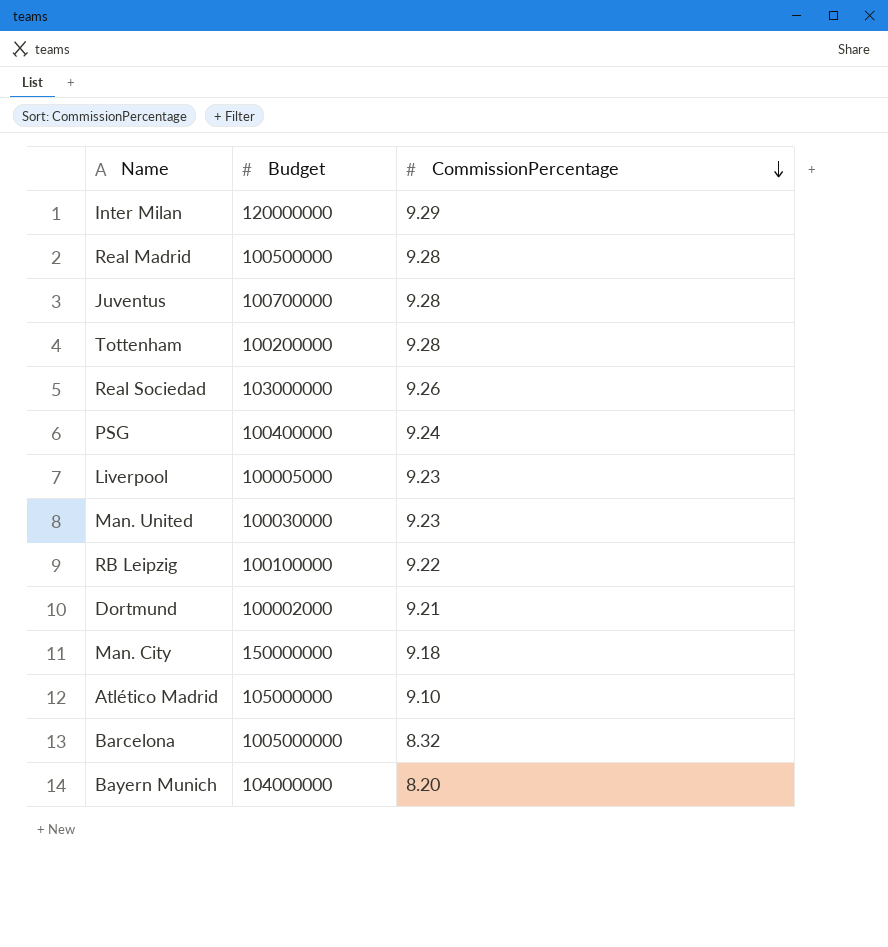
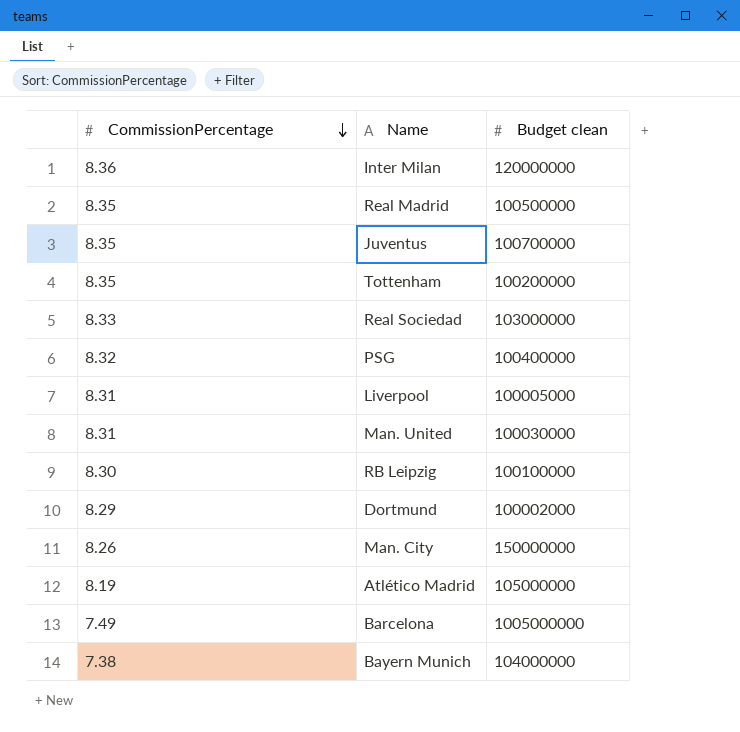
column CommissionPercentage | position: 3 -> 1
column name: Budget -> Budget clean
Inter Milan | CommissionPercentage: 9.29 -> 8.36
Real Madrid | CommissionPercentage: 9.28 -> 8.35
Juventus | CommissionPercentage: 9.28 -> 8.35
Tottenham | CommissionPercentage: 9.28 -> 8.35
Real Sociedad | CommissionPercentage: 9.26 -> 8.33
PSG | CommissionPercentage: 9.24 -> 8.32
Liverpool | CommissionPercentage: 9.23 -> 8.31
Man. United | CommissionPercentage: 9.23 -> 8.31
RB Leipzig | CommissionPercentage: 9.22 -> 8.30
Dortmund | CommissionPercentage: 9.21 -> 8.29
Man. City | CommissionPercentage: 9.18 -> 8.26
Atlético Madrid | CommissionPercentage: 9.10 -> 8.19
Barcelona | CommissionPercentage: 8.32 -> 7.49
Bayern Munich | CommissionPercentage: 8.20 -> 7.38

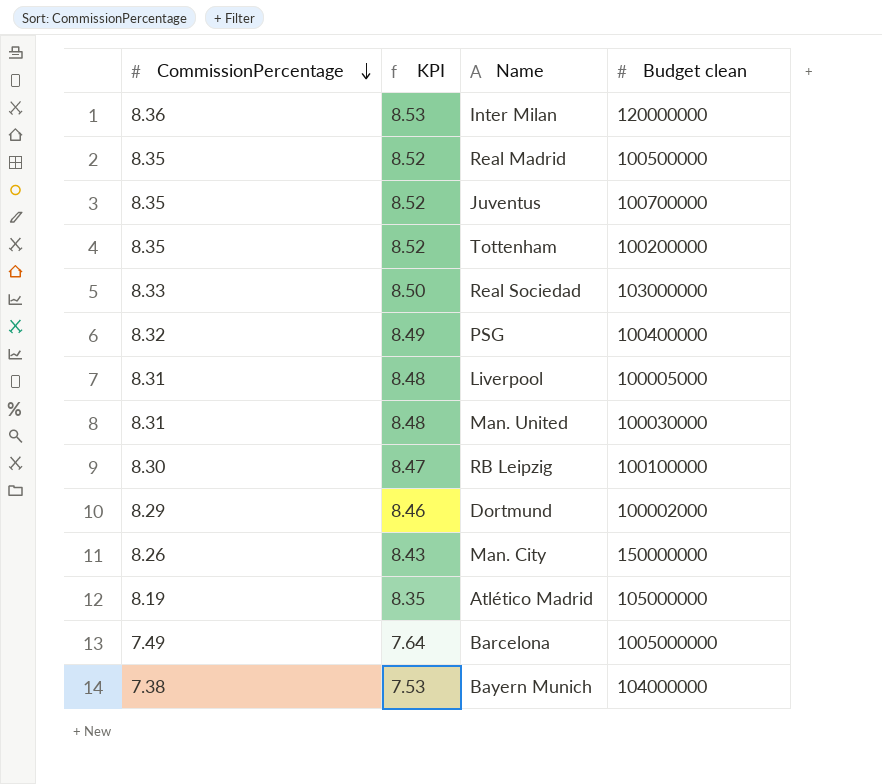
column KPI | formula: none -> [CommissionPercentage] * 1.02

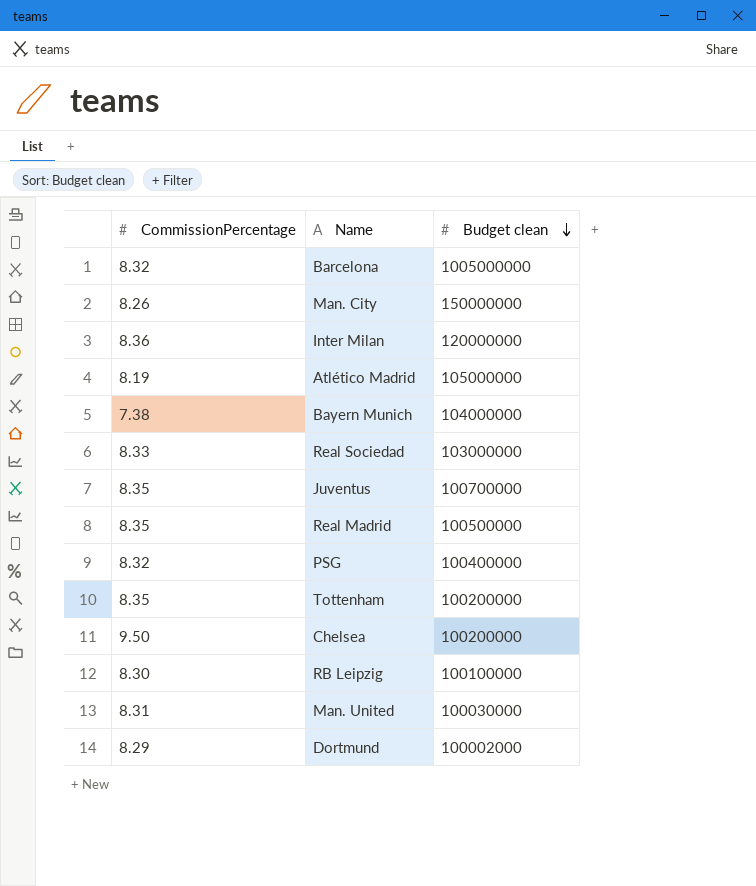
row order: CommissionPercentage descending -> Budget clean descending
column KPI | formula: [CommissionPercentage] * 1.02 -> none
row Liverpool: 8.31 | 8.48 | 100005000 -> none
Barcelona | CommissionPercentage: 7.49 -> 8.32
row Chelsea: none -> 9.50 | 100200000

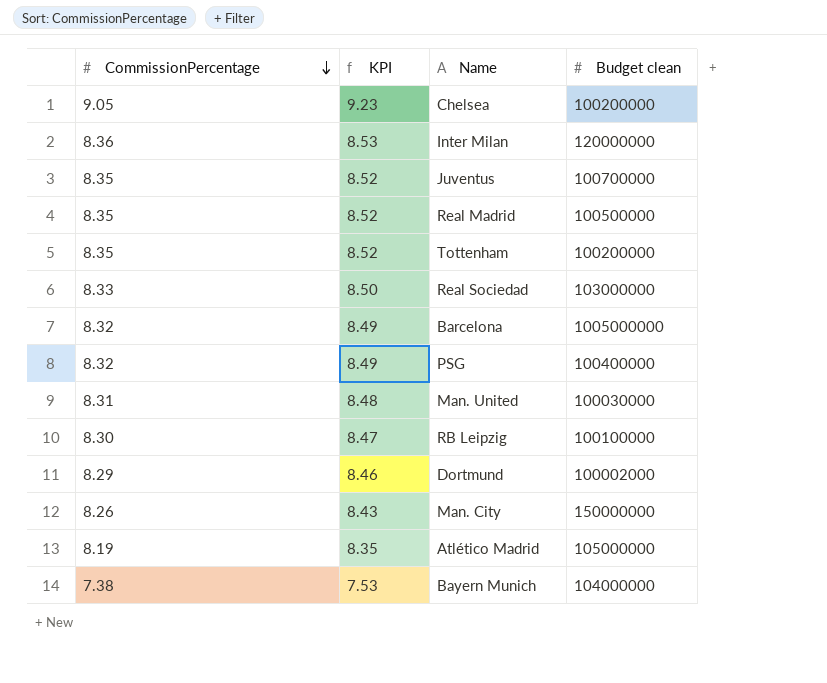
row order: Budget clean descending -> CommissionPercentage descending
column KPI | formula: none -> [CommissionPercentage] * 1.02
Chelsea | CommissionPercentage: 9.50 -> 9.05

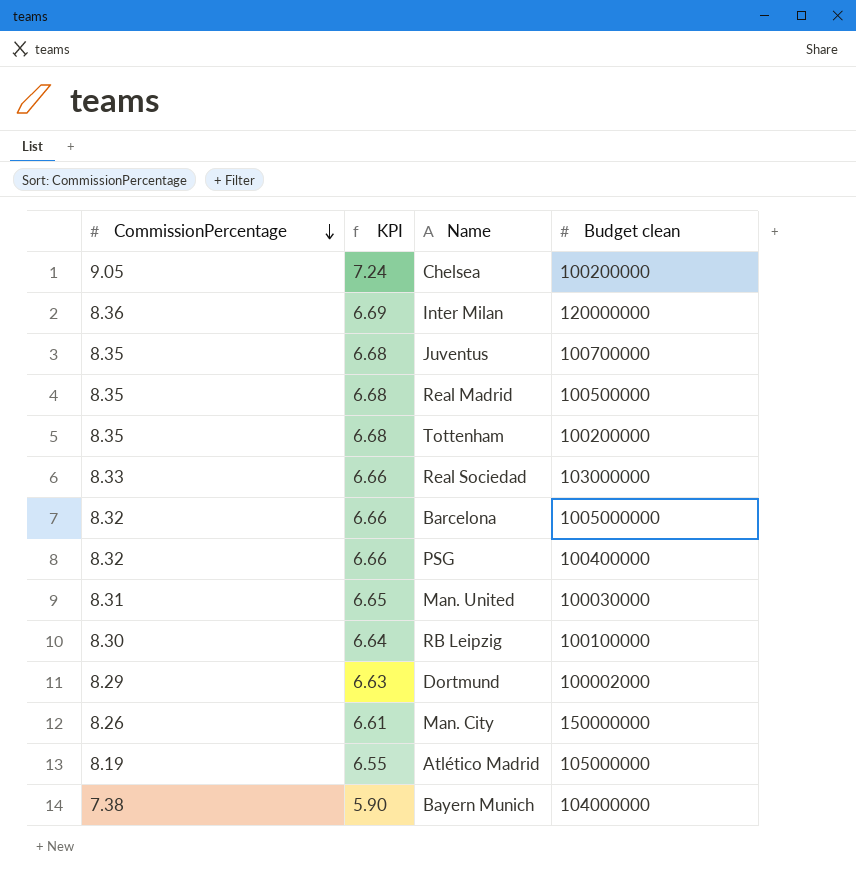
column KPI | formula: [CommissionPercentage] * 1.02 -> [CommissionPercentage] * 0.8

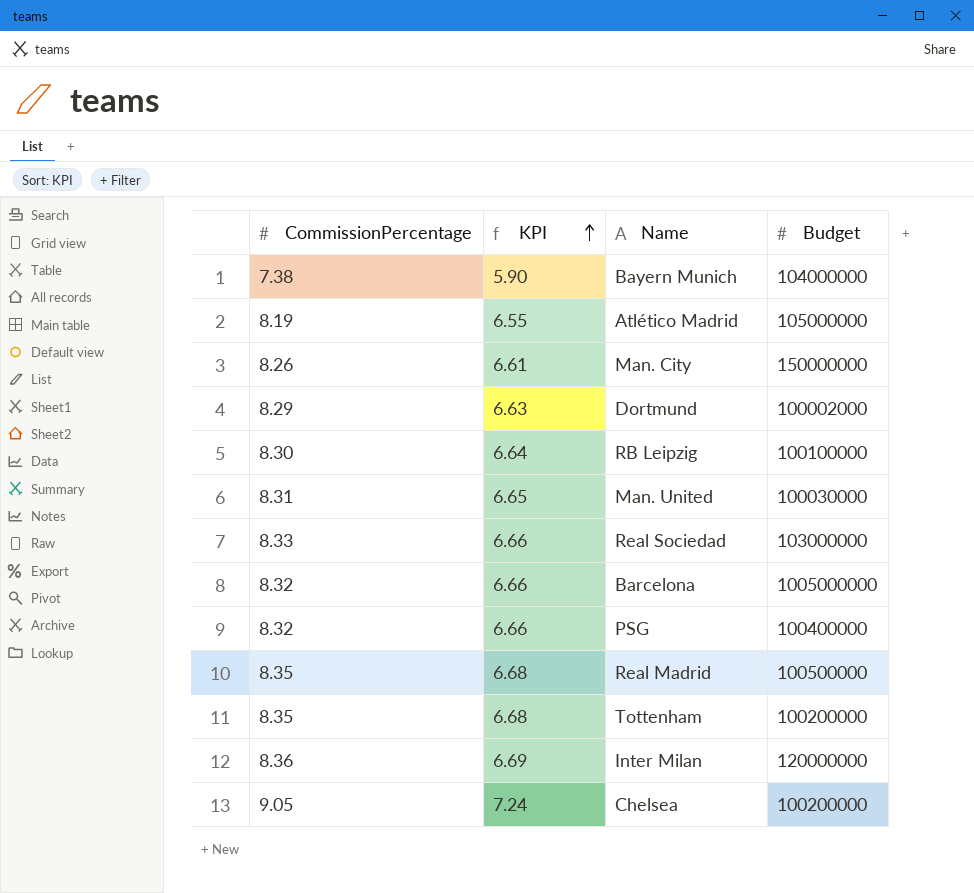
row order: CommissionPercentage descending -> KPI ascending
column name: Budget clean -> Budget
row Juventus: 8.35 | 6.68 | 100700000 -> none

